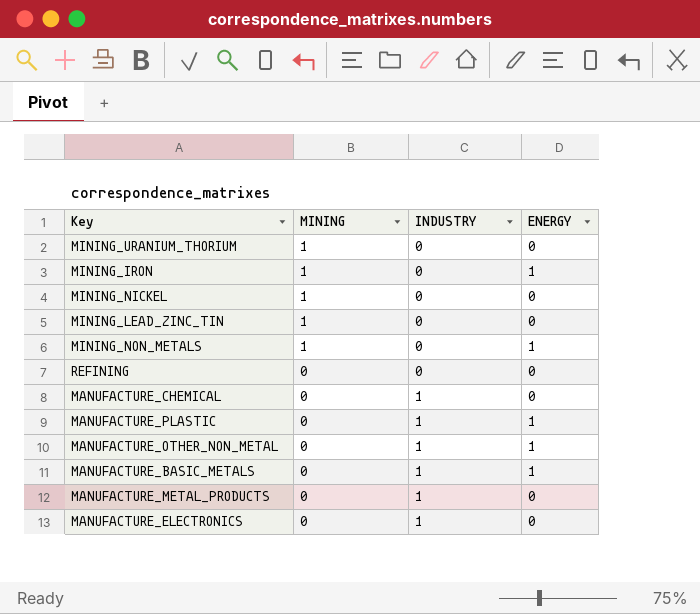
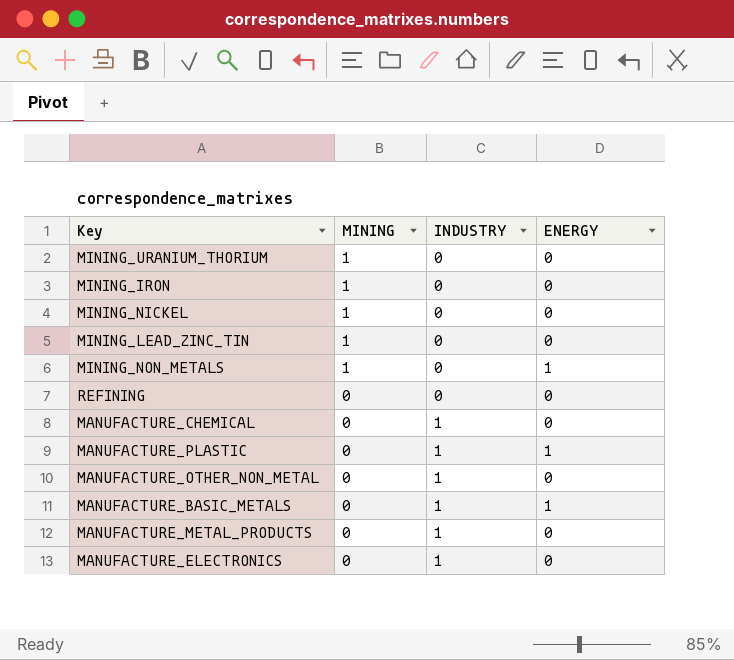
MINING_IRON | ENERGY: 1 -> 0
MANUFACTURE_OTHER_NON_METAL | ENERGY: 1 -> 0

